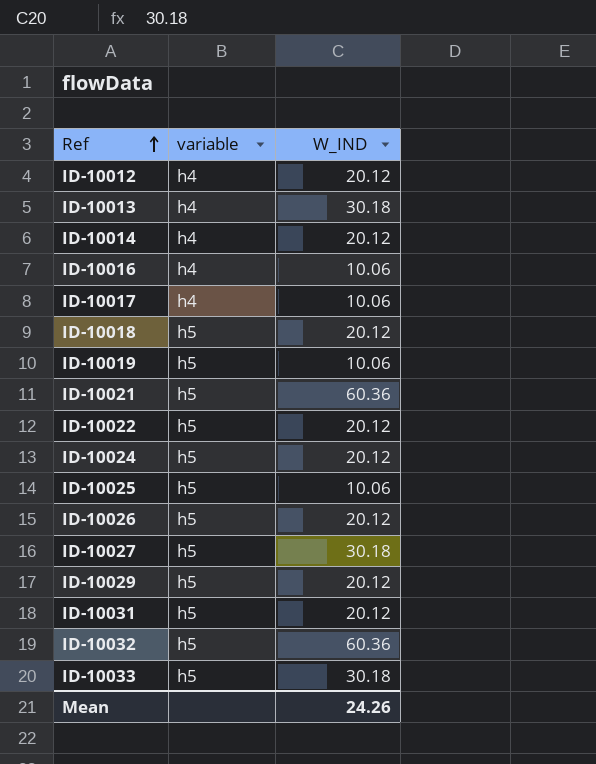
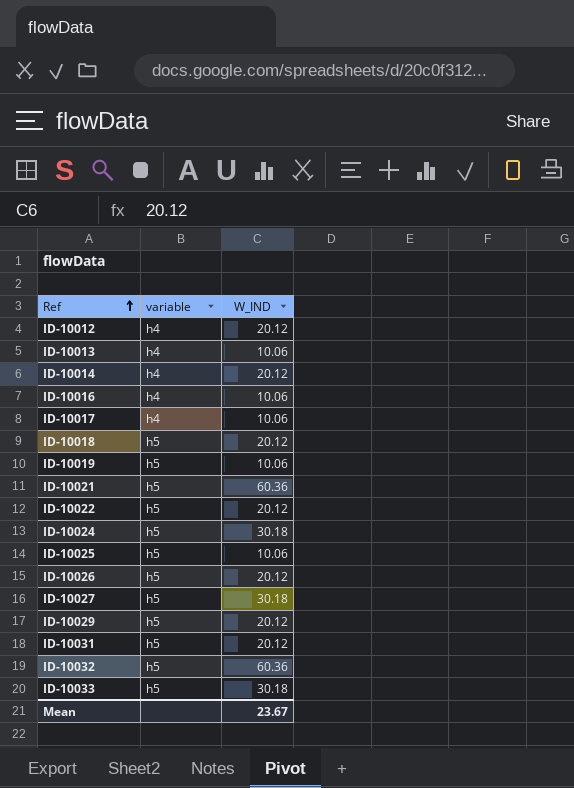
ID-10013 | W_IND: 30.18 -> 10.06
ID-10024 | W_IND: 20.12 -> 30.18
Mean | W_IND: 24.26 -> 23.67

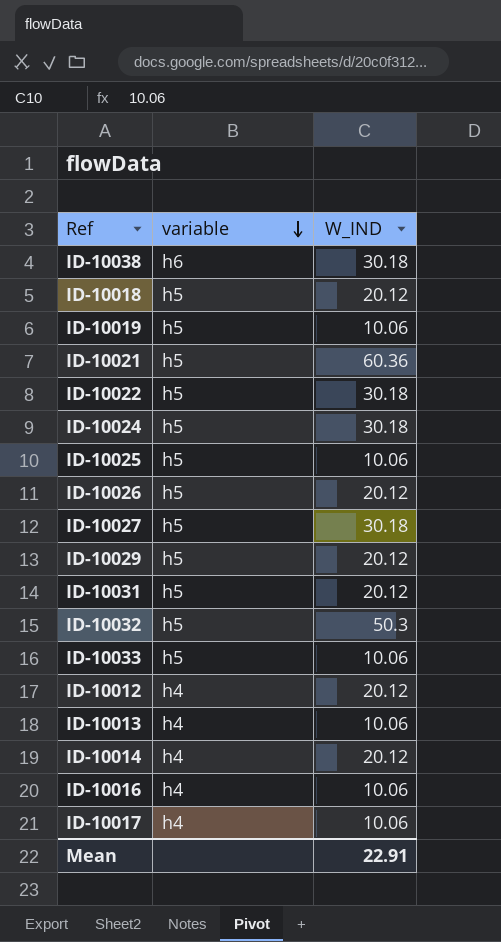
row order: Ref ascending -> variable descending
row ID-10038: none -> h6 | 30.18
ID-10022 | W_IND: 20.12 -> 30.18
ID-10032 | W_IND: 60.36 -> 50.3
ID-10033 | W_IND: 30.18 -> 10.06
Mean | W_IND: 23.67 -> 22.91

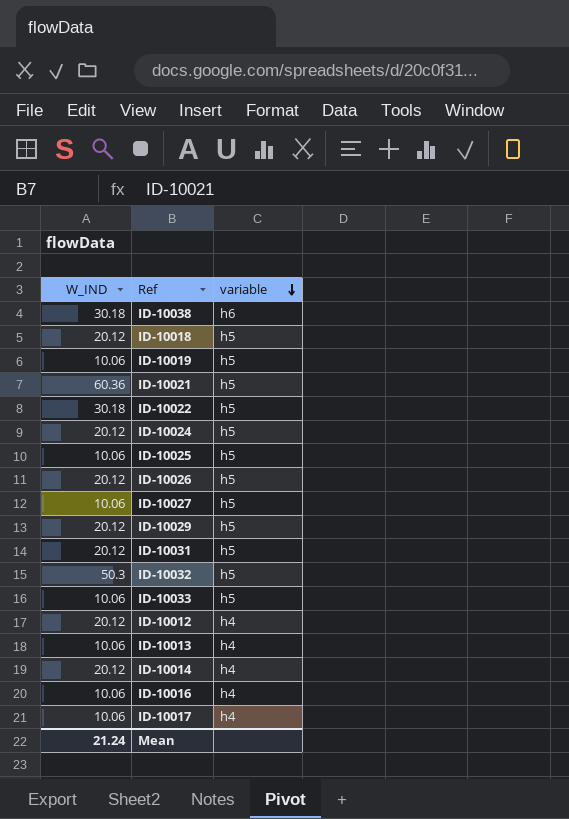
column W_IND | position: 3 -> 1
ID-10024 | W_IND: 30.18 -> 20.12
ID-10027 | W_IND: 30.18 -> 10.06
Mean | W_IND: 22.91 -> 21.24

